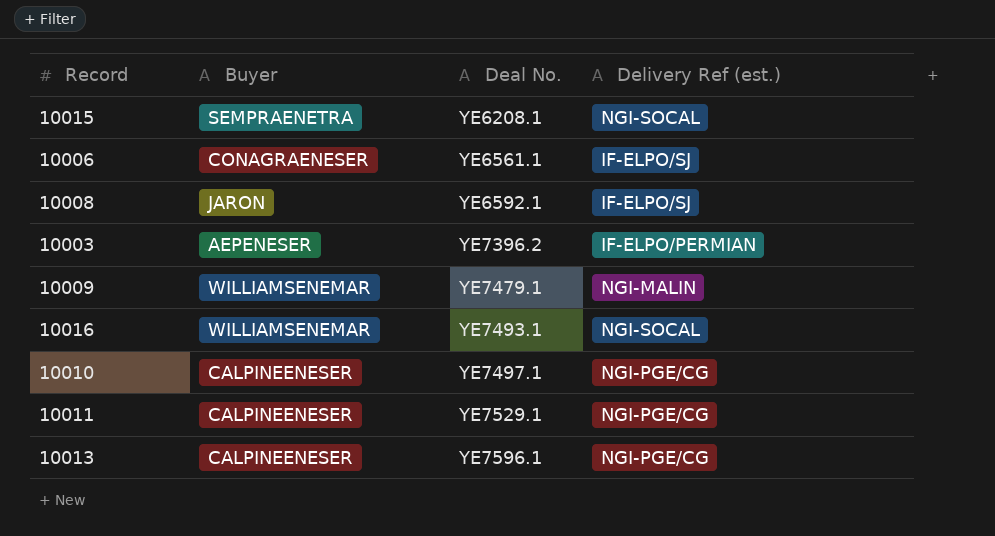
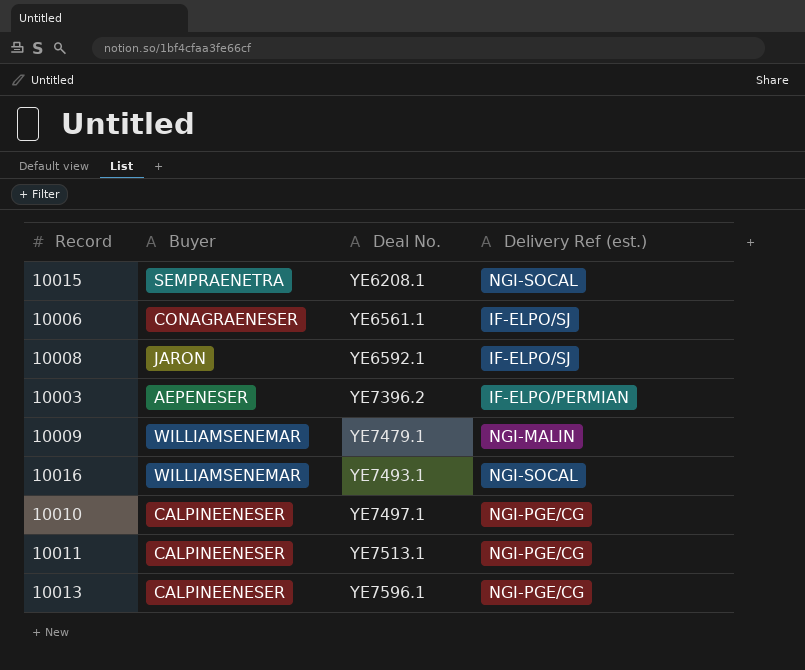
10011 | Deal No.: YE7529.1 -> YE7513.1

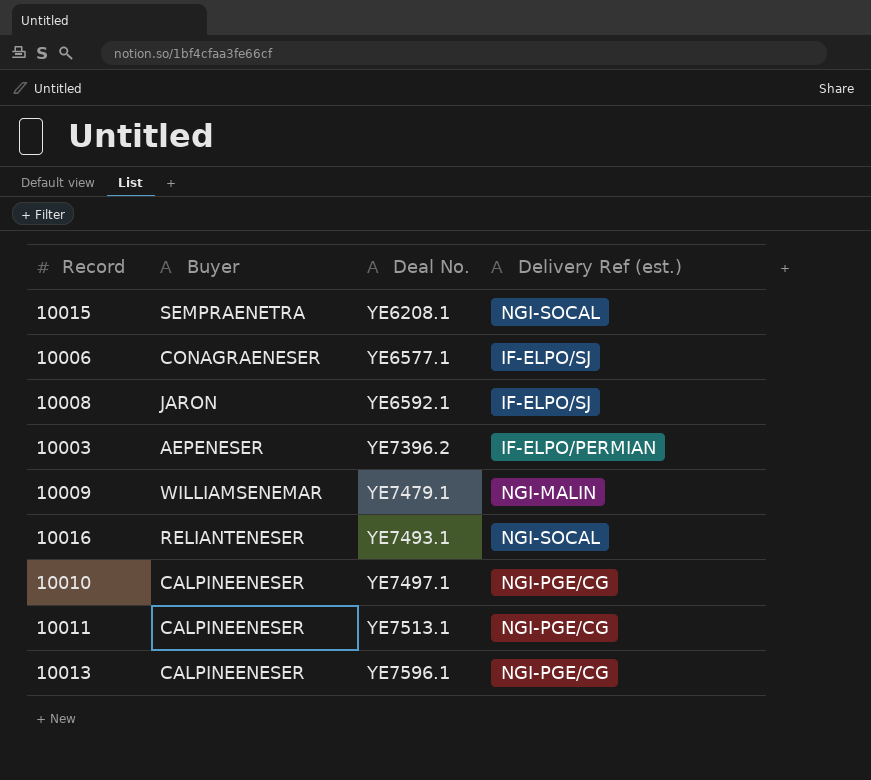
10006 | Deal No.: YE6561.1 -> YE6577.1
10016 | Buyer: WILLIAMSENEMAR -> RELIANTENESER

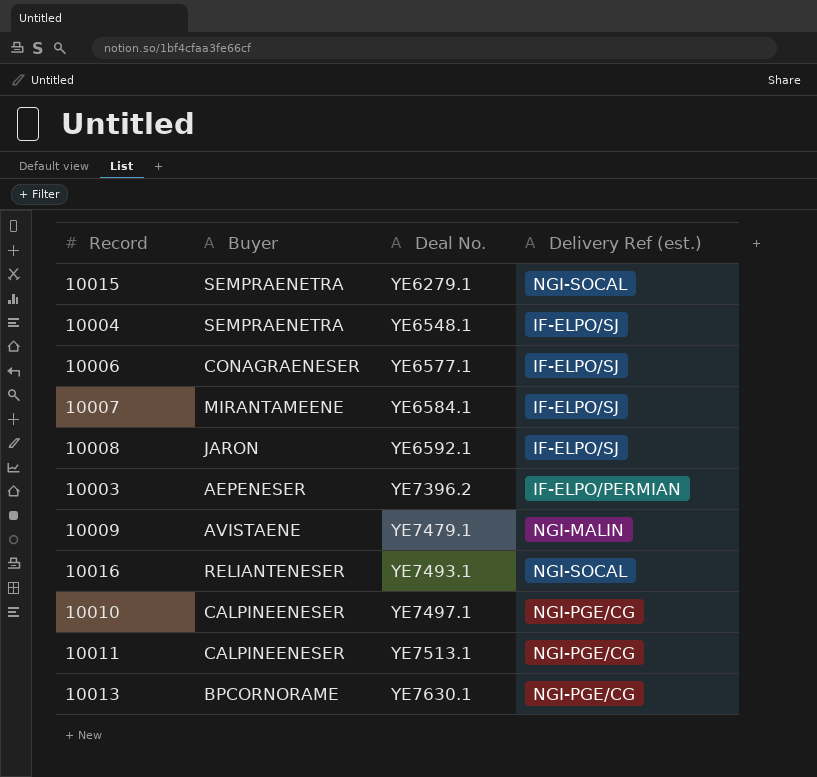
10015 | Deal No.: YE6208.1 -> YE6279.1
row 10004: none -> SEMPRAENETRA | YE6548.1 | IF-ELPO/SJ
row 10007: none -> MIRANTAMEENE | YE6584.1 | IF-ELPO/SJ
10009 | Buyer: WILLIAMSENEMAR -> AVISTAENE
10013 | Buyer: CALPINEENESER -> BPCORNORAME
10013 | Deal No.: YE7596.1 -> YE7630.1

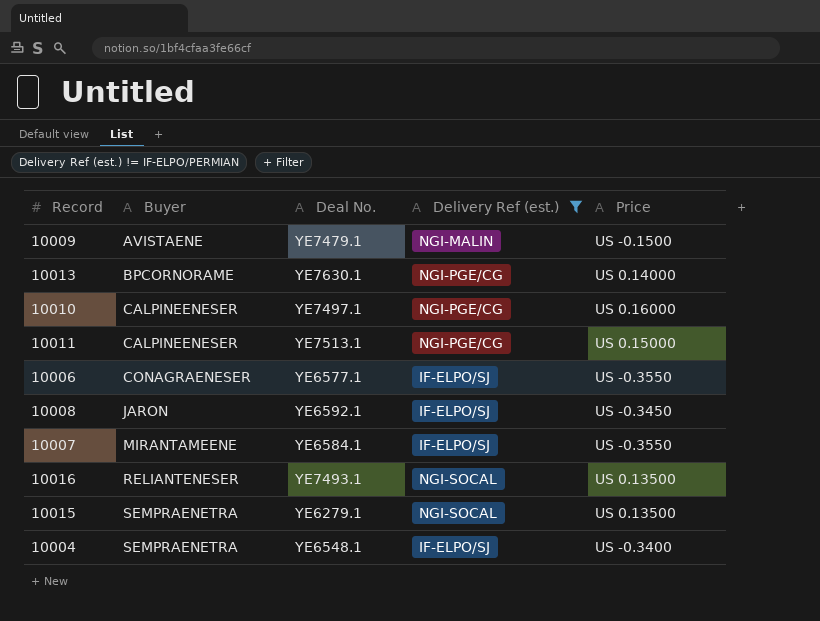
filter: none -> Delivery Ref (est.) != IF-ELPO/PERMIAN
row order: Deal No. ascending -> Buyer ascending
column Price | position: none -> 5

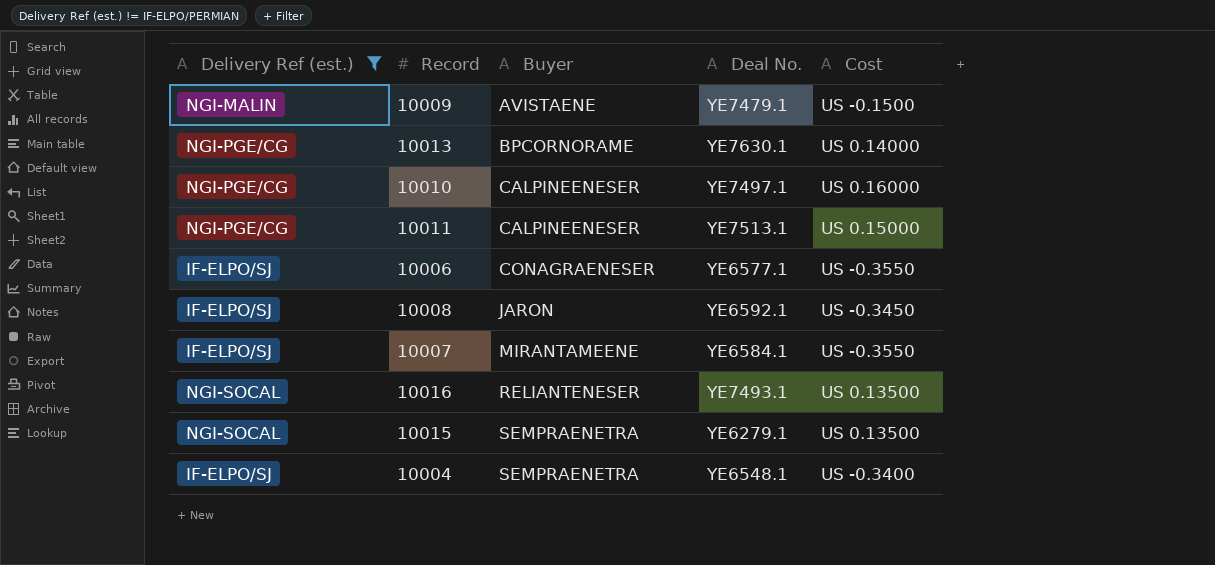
column Delivery Ref (est.) | position: 4 -> 1
column name: Price -> Cost

